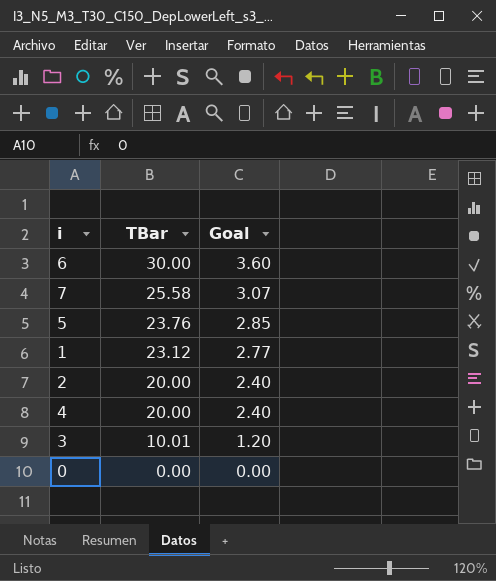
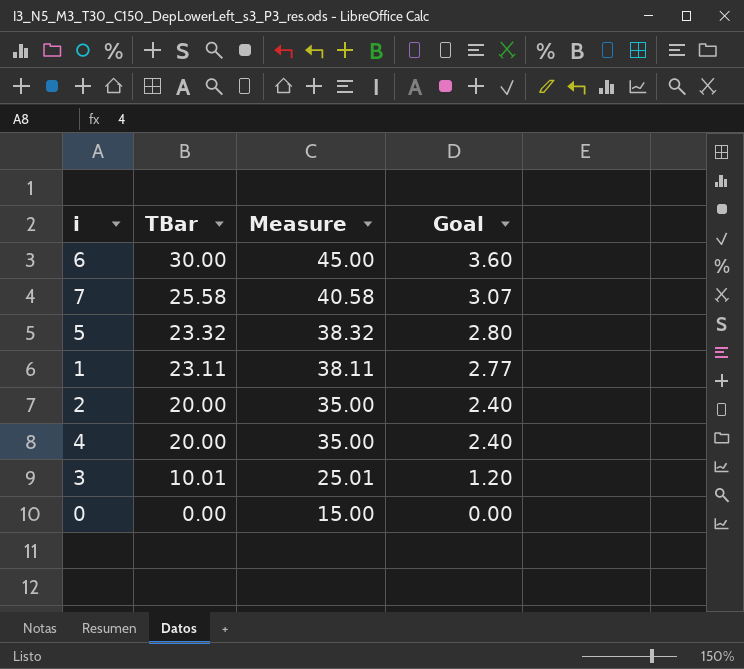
column Measure | formula: none -> [TBar] + 15
5 | TBar: 23.76 -> 23.32
5 | Goal: 2.85 -> 2.80
1 | TBar: 23.12 -> 23.11

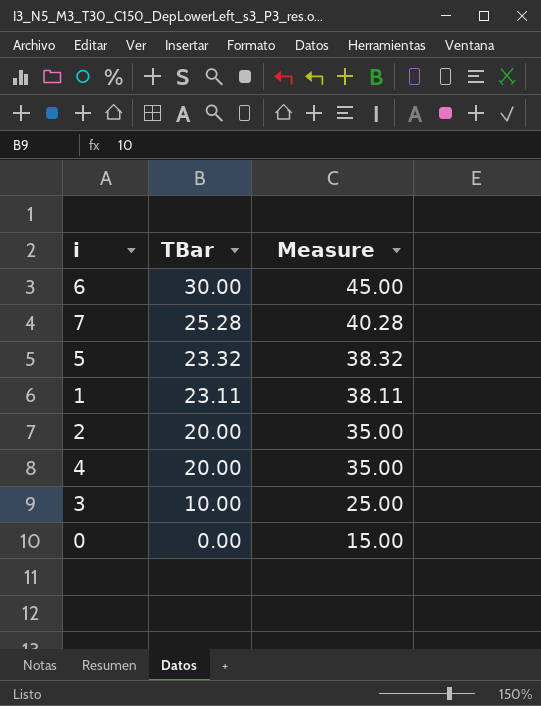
column Goal | formula: [TBar] * 0.12 -> none
7 | TBar: 25.58 -> 25.28
7 | Measure: 40.58 -> 40.28
3 | TBar: 10.01 -> 10.00
3 | Measure: 25.01 -> 25.00

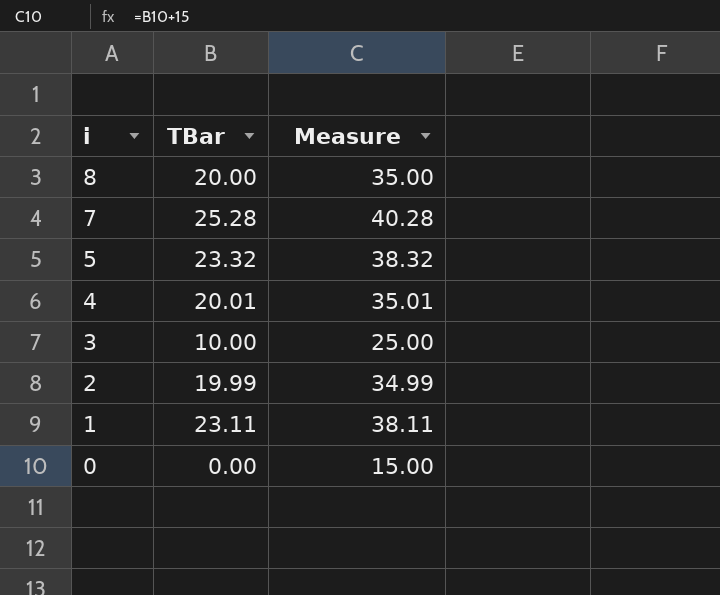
row order: TBar descending -> i descending
row 6: 30.00 | 45.00 -> none
row 8: none -> 20.00 | 35.00
4 | TBar: 20.00 -> 20.01
4 | Measure: 35.00 -> 35.01
2 | TBar: 20.00 -> 19.99
2 | Measure: 35.00 -> 34.99

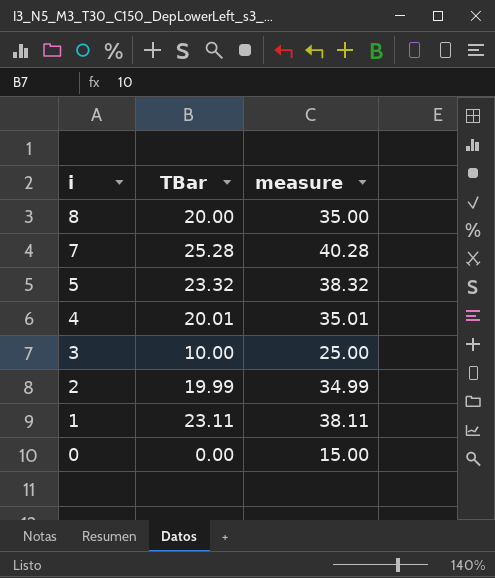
column name: Measure -> measure

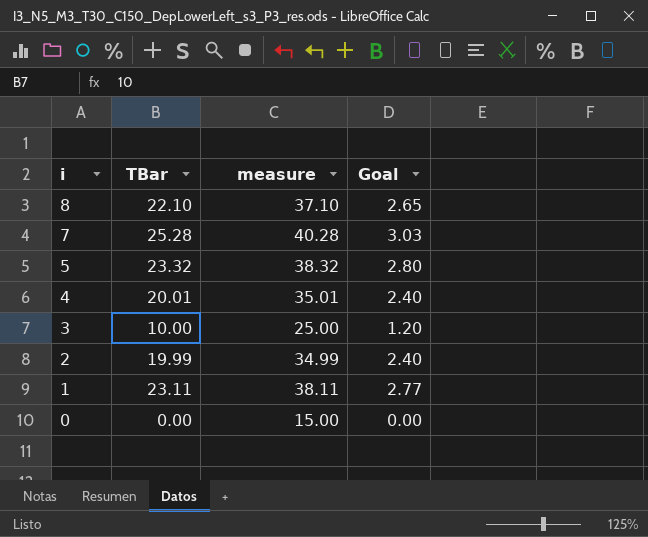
column Goal | formula: none -> [TBar] * 0.12
8 | TBar: 20.00 -> 22.10
8 | measure: 35.00 -> 37.10

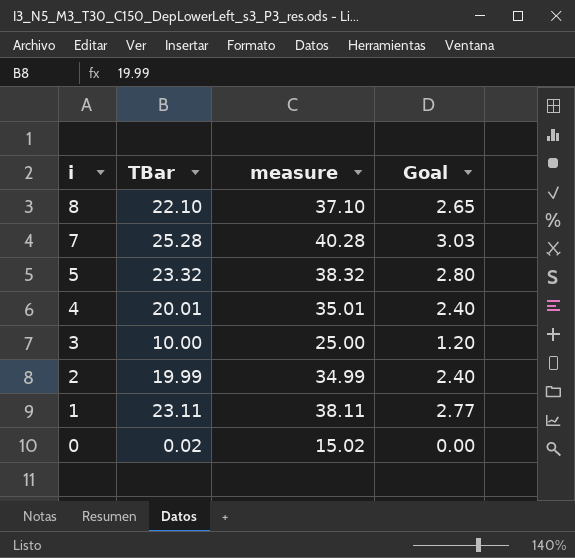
0 | TBar: 0.00 -> 0.02
0 | measure: 15.00 -> 15.02

